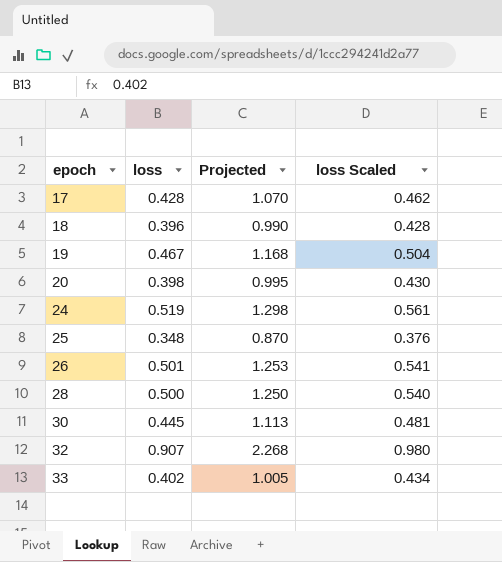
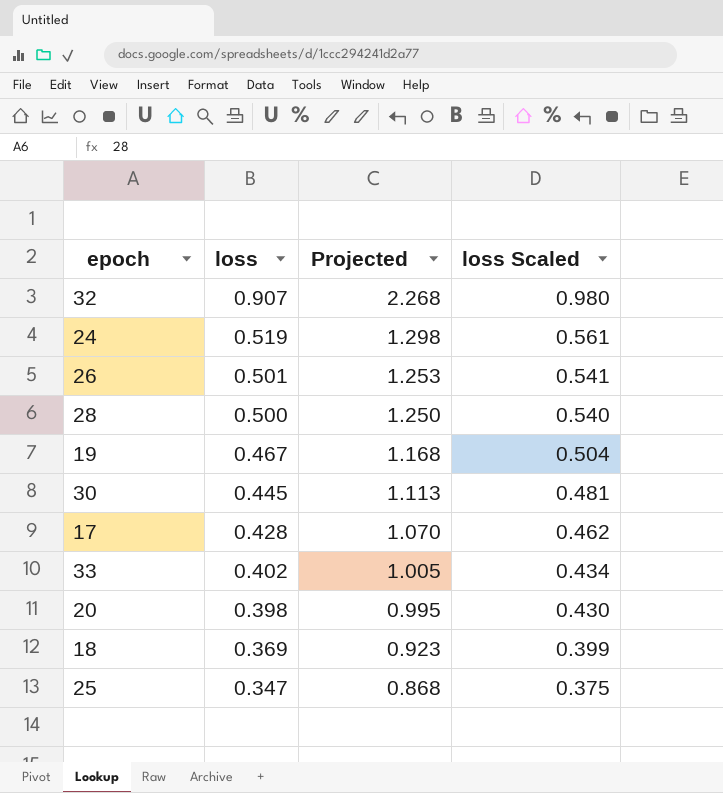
row order: epoch ascending -> loss descending
18 | loss: 0.396 -> 0.369
18 | Projected: 0.990 -> 0.923
18 | loss Scaled: 0.428 -> 0.399
25 | loss: 0.348 -> 0.347
25 | Projected: 0.870 -> 0.868
25 | loss Scaled: 0.376 -> 0.375

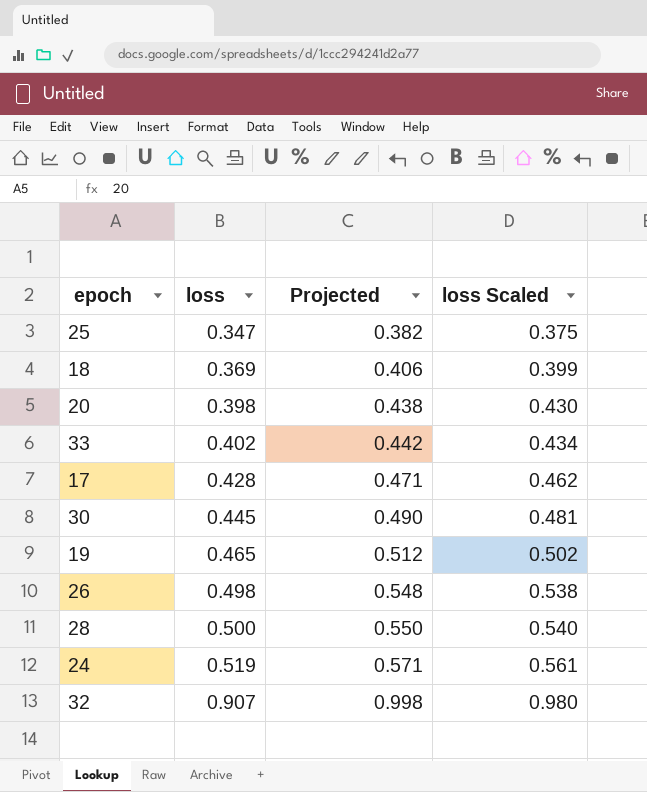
row order: loss descending -> loss ascending
column Projected | formula: [loss] * 2.5 -> [loss] * 1.1
19 | loss: 0.467 -> 0.465
19 | loss Scaled: 0.504 -> 0.502
26 | loss: 0.501 -> 0.498
26 | loss Scaled: 0.541 -> 0.538

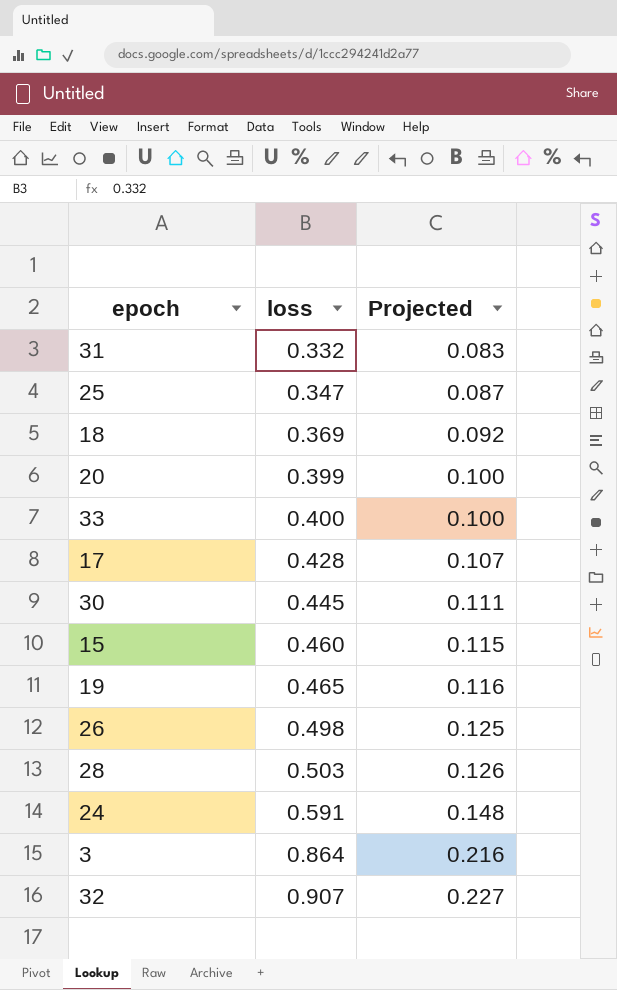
column loss Scaled | formula: [loss] * 1.08 -> none
column Projected | formula: [loss] * 1.1 -> [loss] * 0.25
row 31: none -> 0.332 | 0.083
20 | loss: 0.398 -> 0.399
33 | loss: 0.402 -> 0.400
row 15: none -> 0.460 | 0.115
28 | loss: 0.500 -> 0.503
24 | loss: 0.519 -> 0.591
row 3: none -> 0.864 | 0.216

